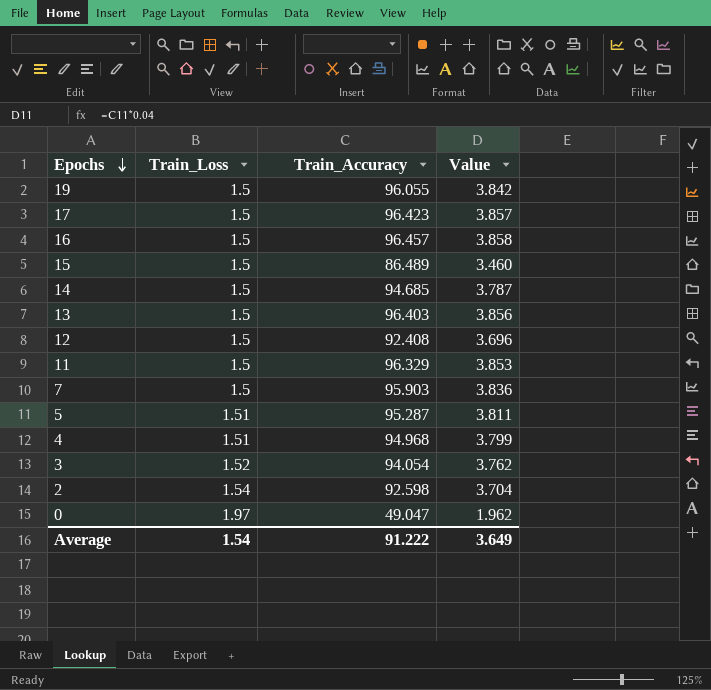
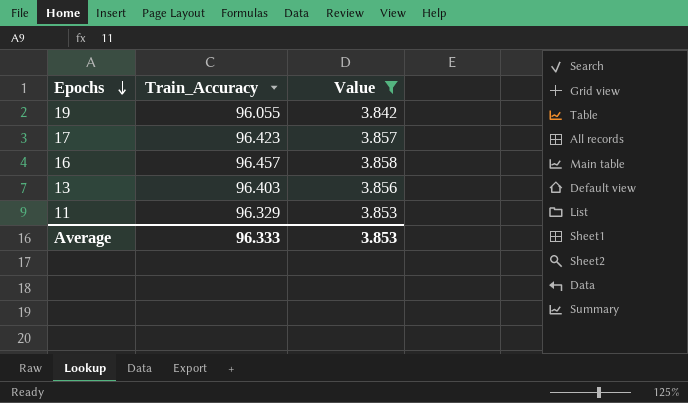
filter: none -> Value >= 3.842
column Train_Loss | position: 2 -> none
Average | Train_Accuracy: 91.222 -> 96.333
Average | Value: 3.649 -> 3.853

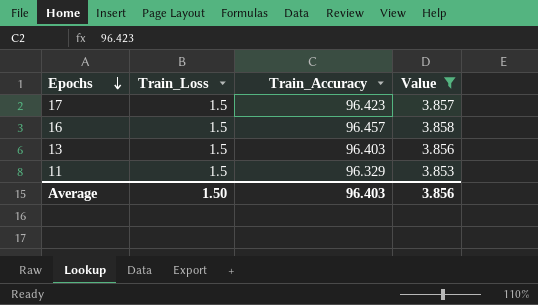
column Train_Loss | position: none -> 2
row 19: 96.055 | 3.842 -> none
Average | Train_Accuracy: 96.333 -> 96.403
Average | Value: 3.853 -> 3.856

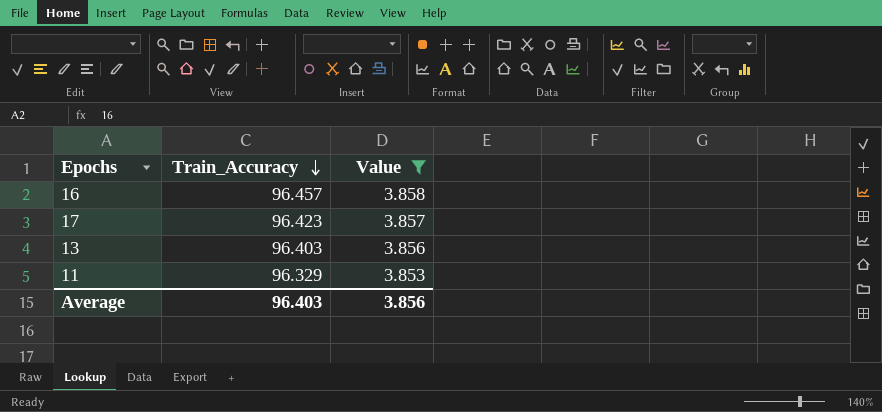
row order: Epochs descending -> Train_Accuracy descending
column Train_Loss | position: 2 -> none

